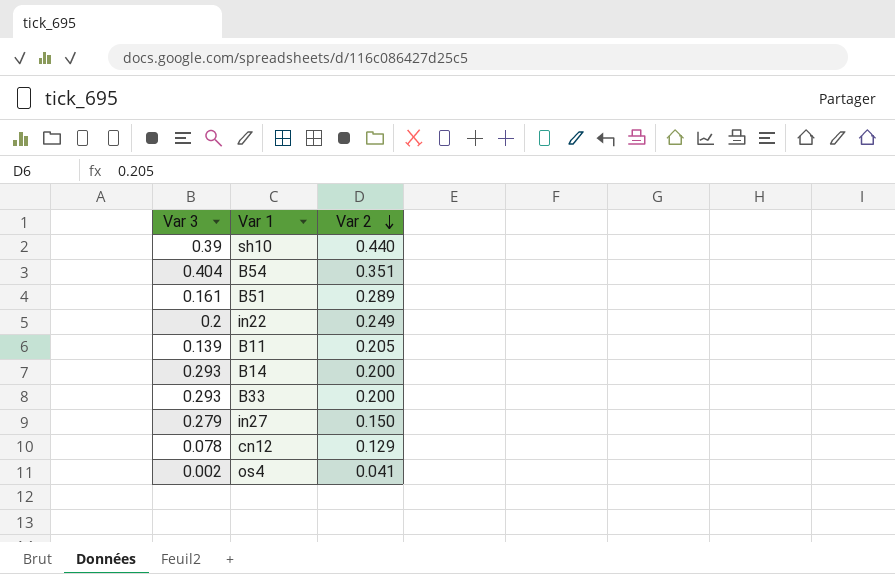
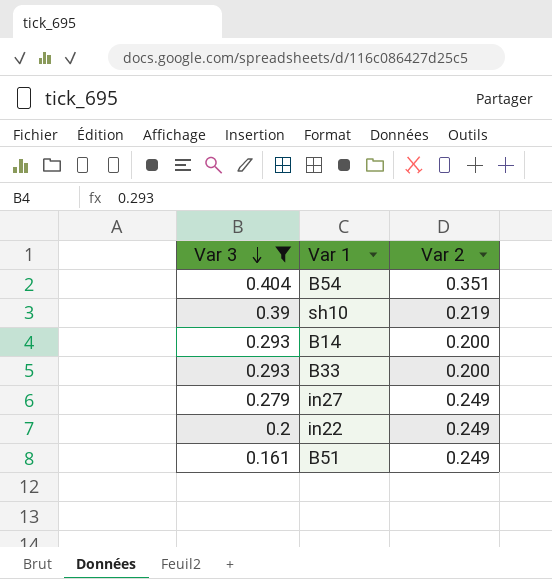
filter: none -> Var 3 >= 0.161
row order: Var 2 descending -> Var 3 descending
sh10 | Var 2: 0.440 -> 0.219
in27 | Var 2: 0.150 -> 0.249
B51 | Var 2: 0.289 -> 0.249

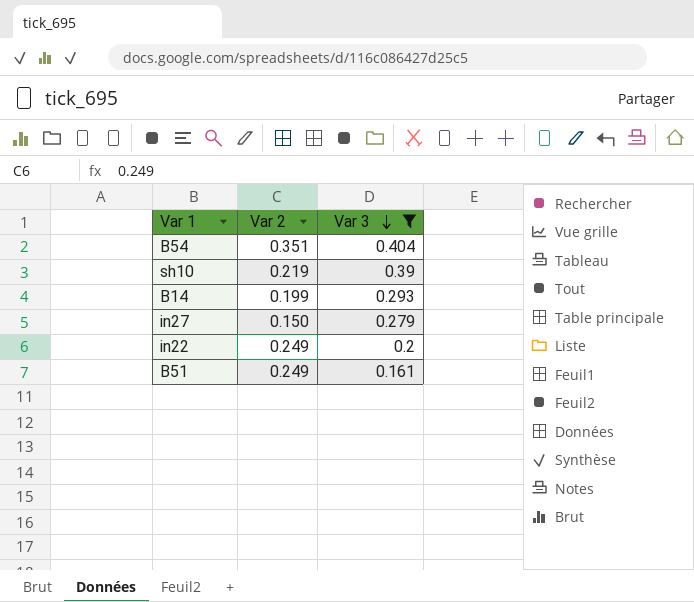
column Var 3 | position: 1 -> 3
row B33: 0.293 | 0.200 -> none
B14 | Var 2: 0.200 -> 0.199
in27 | Var 2: 0.249 -> 0.150

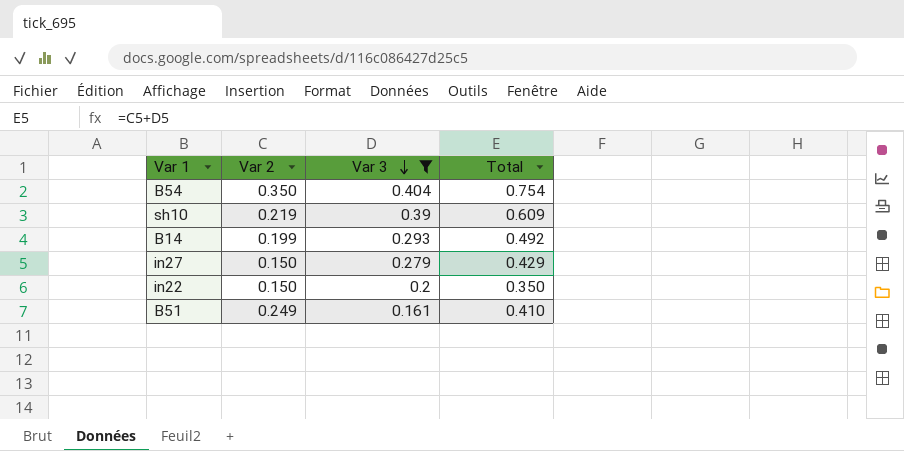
column Total | formula: none -> [Var 2] + [Var 3]
B54 | Var 2: 0.351 -> 0.350
in22 | Var 2: 0.249 -> 0.150

